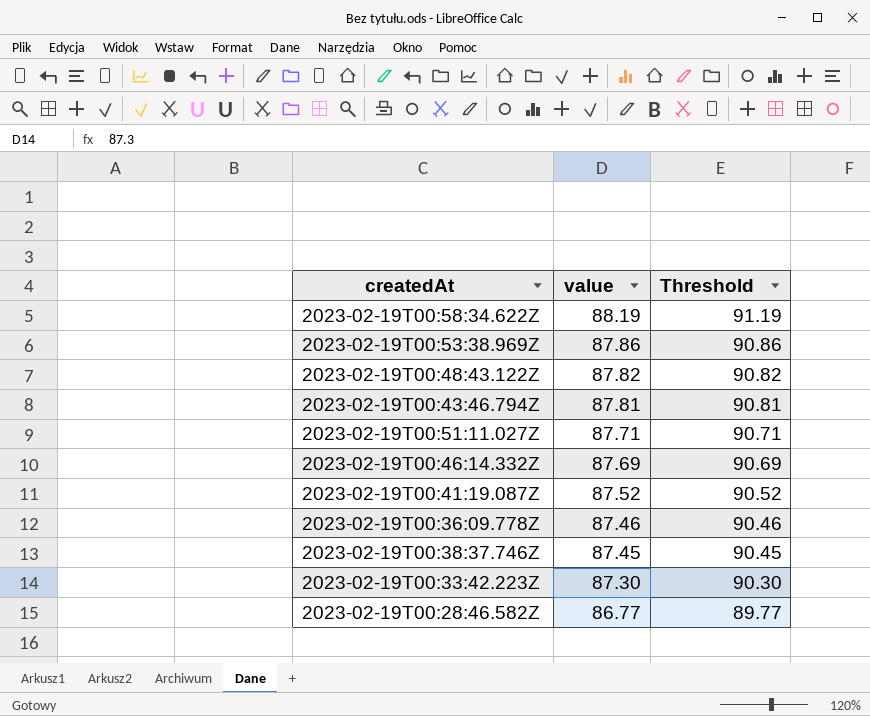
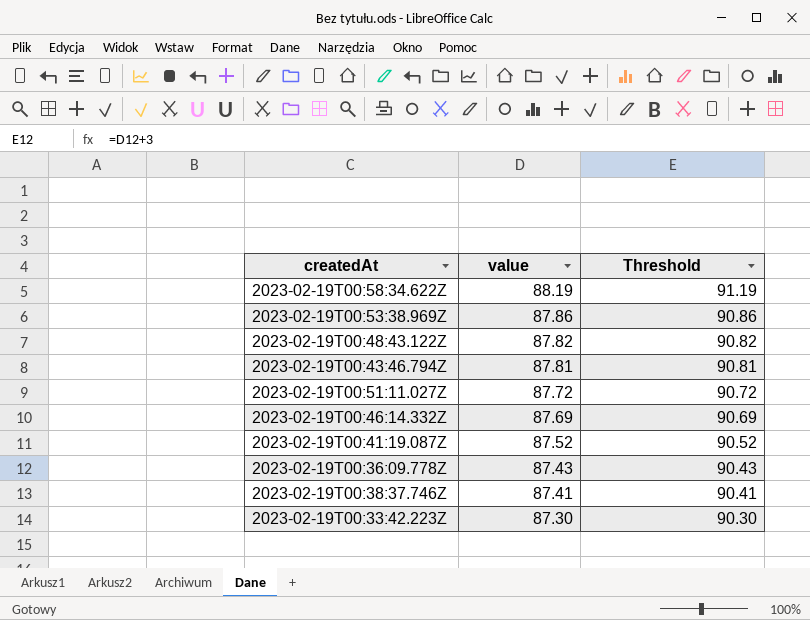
row 2023-02-19T00:28:46.582Z: 86.77 | 89.77 -> none
2023-02-19T00:51:11.027Z | value: 87.71 -> 87.72
2023-02-19T00:51:11.027Z | Threshold: 90.71 -> 90.72
2023-02-19T00:36:09.778Z | value: 87.46 -> 87.43
2023-02-19T00:36:09.778Z | Threshold: 90.46 -> 90.43
2023-02-19T00:38:37.746Z | value: 87.45 -> 87.41
2023-02-19T00:38:37.746Z | Threshold: 90.45 -> 90.41

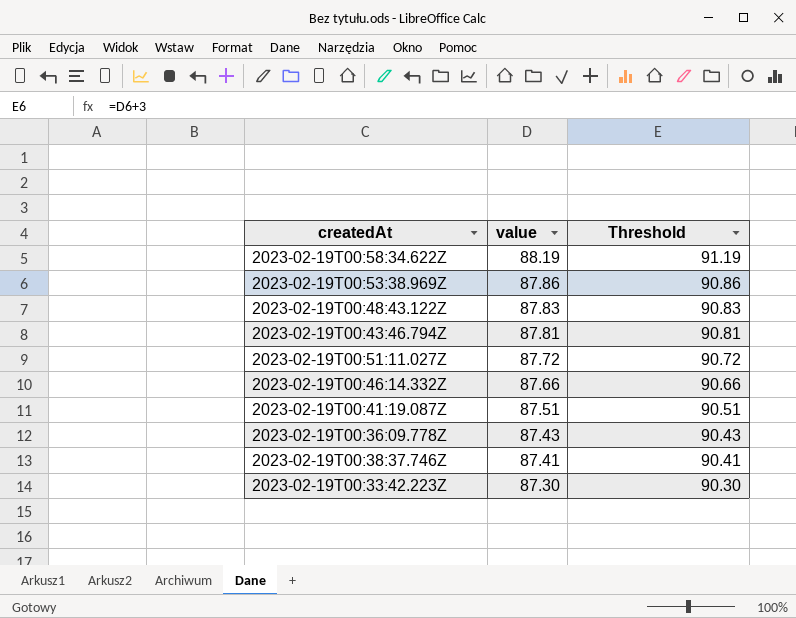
2023-02-19T00:48:43.122Z | value: 87.82 -> 87.83
2023-02-19T00:48:43.122Z | Threshold: 90.82 -> 90.83
2023-02-19T00:46:14.332Z | value: 87.69 -> 87.66
2023-02-19T00:46:14.332Z | Threshold: 90.69 -> 90.66
2023-02-19T00:41:19.087Z | value: 87.52 -> 87.51
2023-02-19T00:41:19.087Z | Threshold: 90.52 -> 90.51

